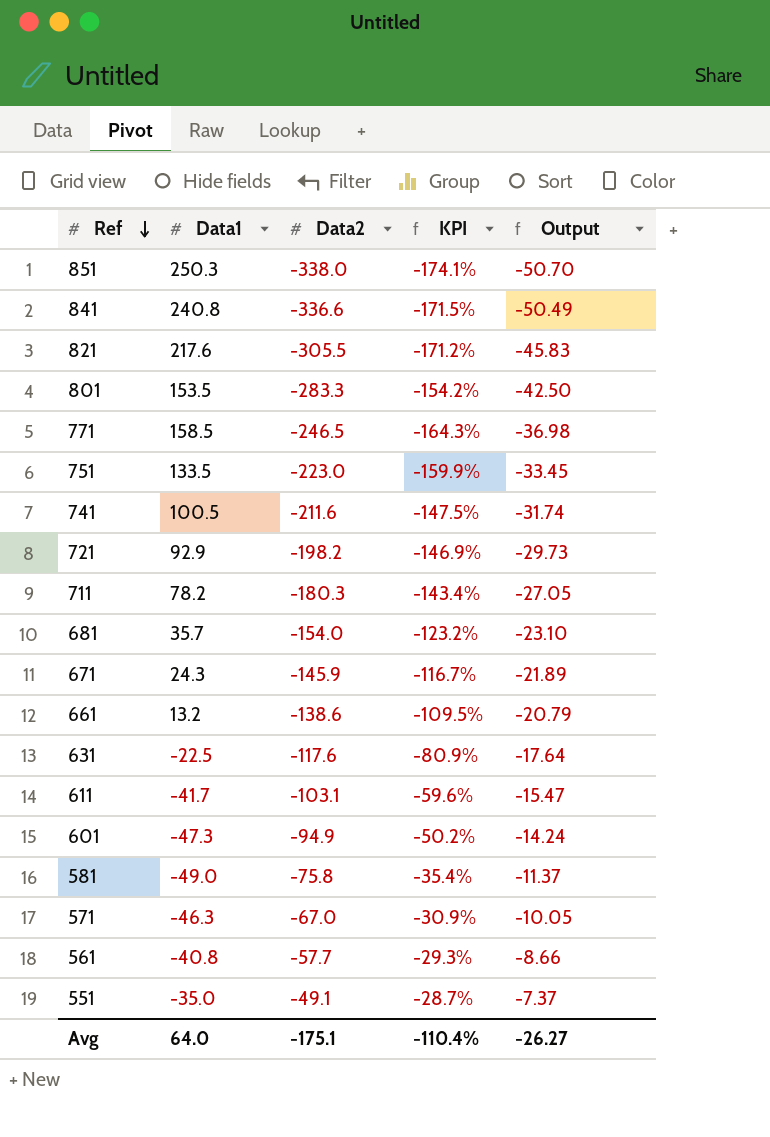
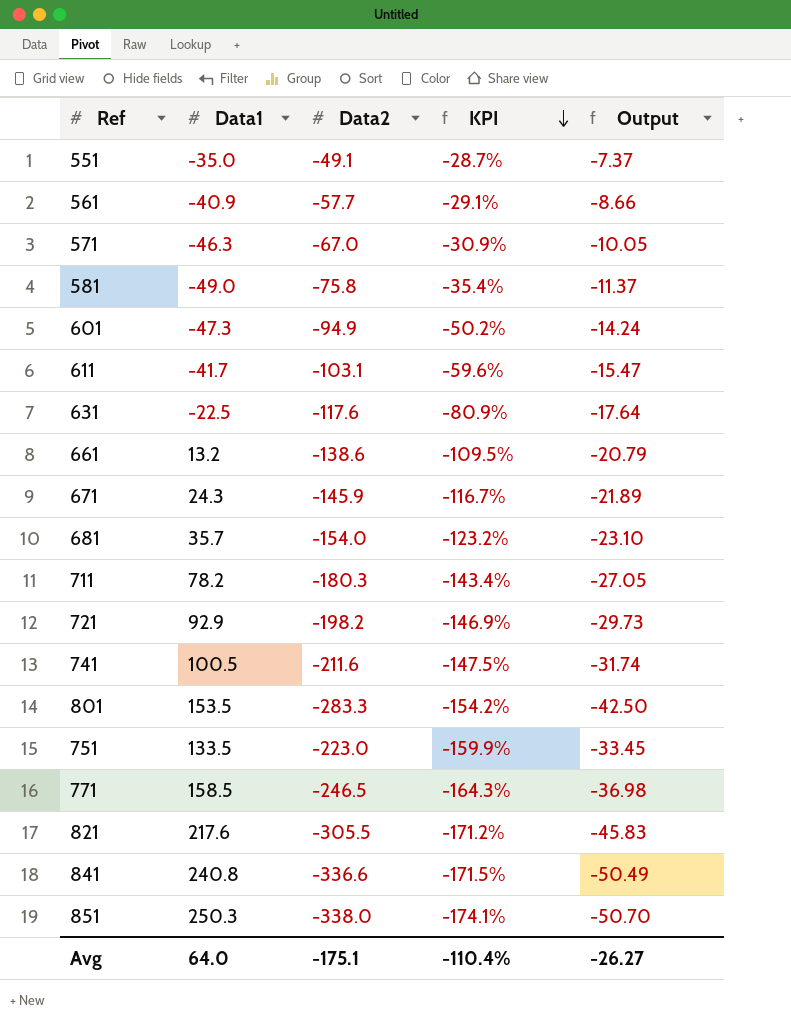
row order: Ref descending -> KPI descending
561 | Data1: -40.8 -> -40.9
561 | KPI: -29.3% -> -29.1%

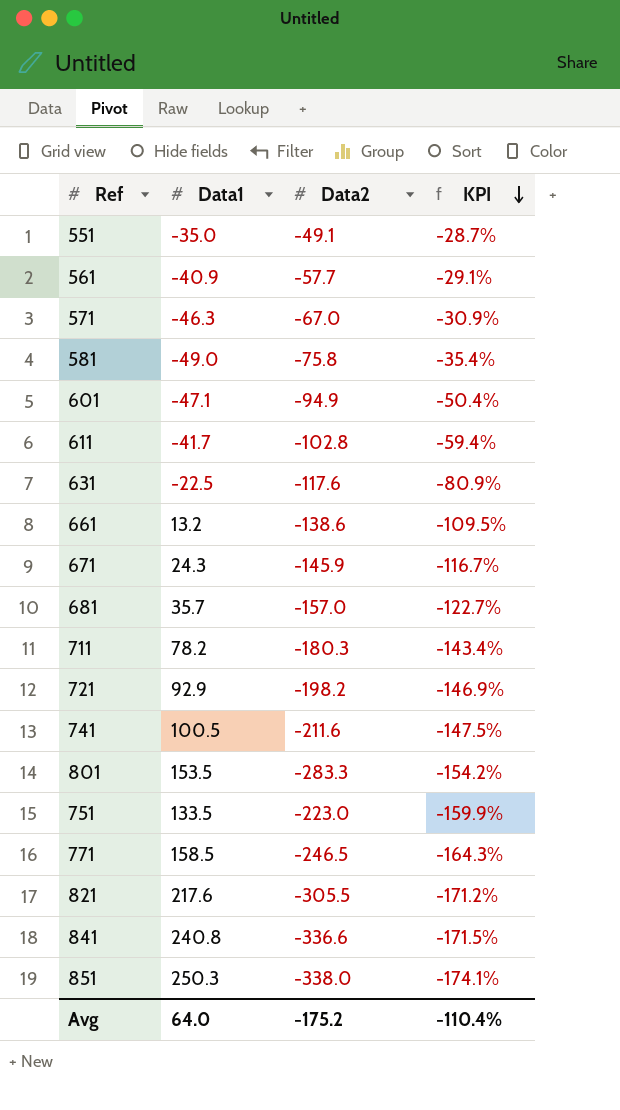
column Output | formula: [Data2] * 0.15 -> none
601 | Data1: -47.3 -> -47.1
601 | KPI: -50.2% -> -50.4%
611 | Data2: -103.1 -> -102.8
611 | KPI: -59.6% -> -59.4%
681 | Data2: -154.0 -> -157.0
681 | KPI: -123.2% -> -122.7%
Avg | Data2: -175.1 -> -175.2

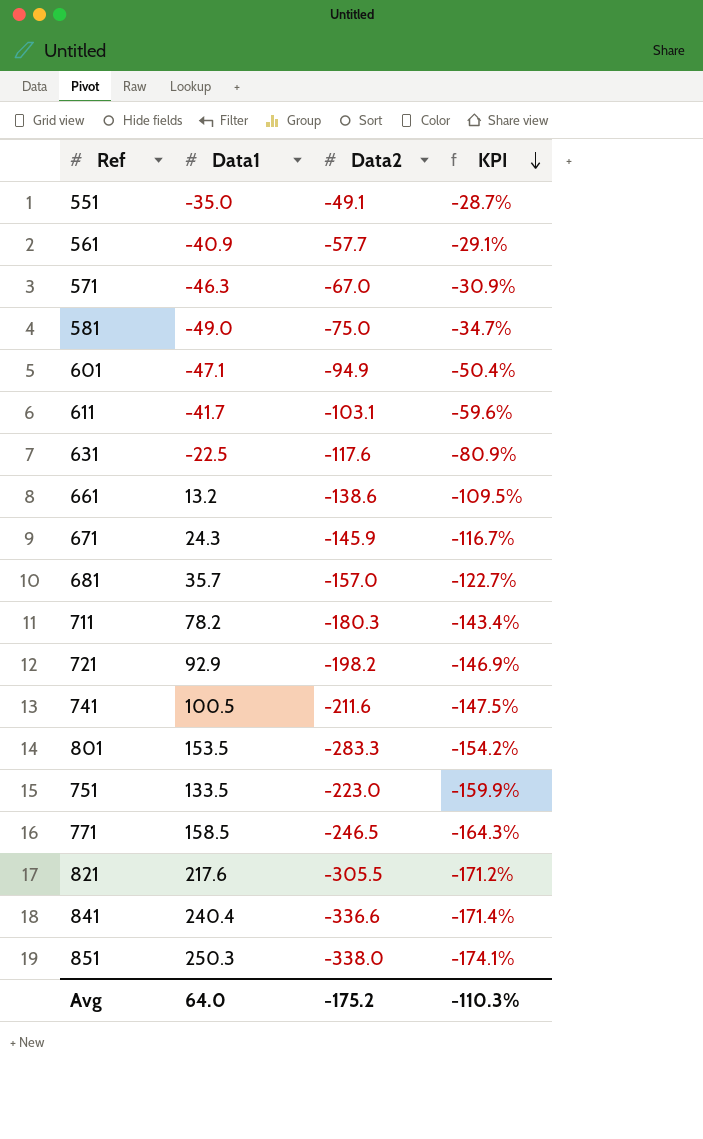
581 | Data2: -75.8 -> -75.0
581 | KPI: -35.4% -> -34.7%
611 | Data2: -102.8 -> -103.1
611 | KPI: -59.4% -> -59.6%
841 | Data1: 240.8 -> 240.4
841 | KPI: -171.5% -> -171.4%
Avg | KPI: -110.4% -> -110.3%

